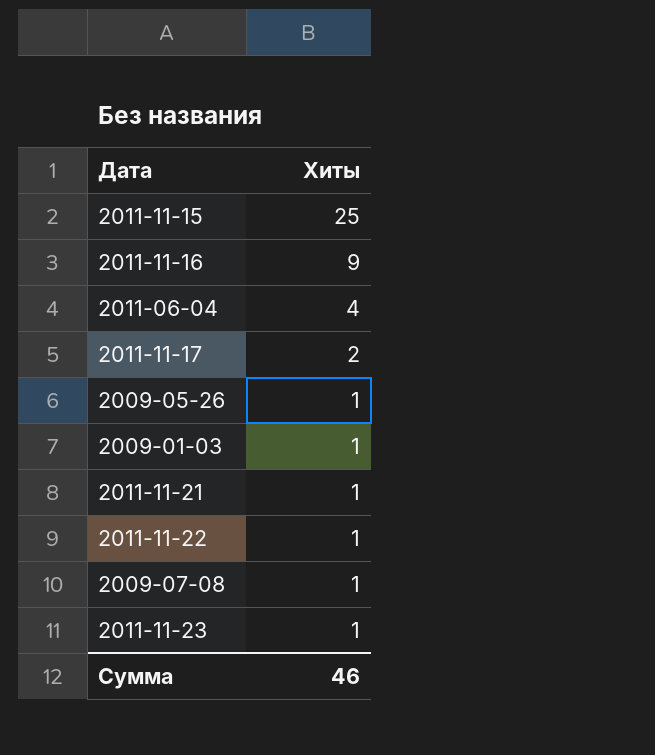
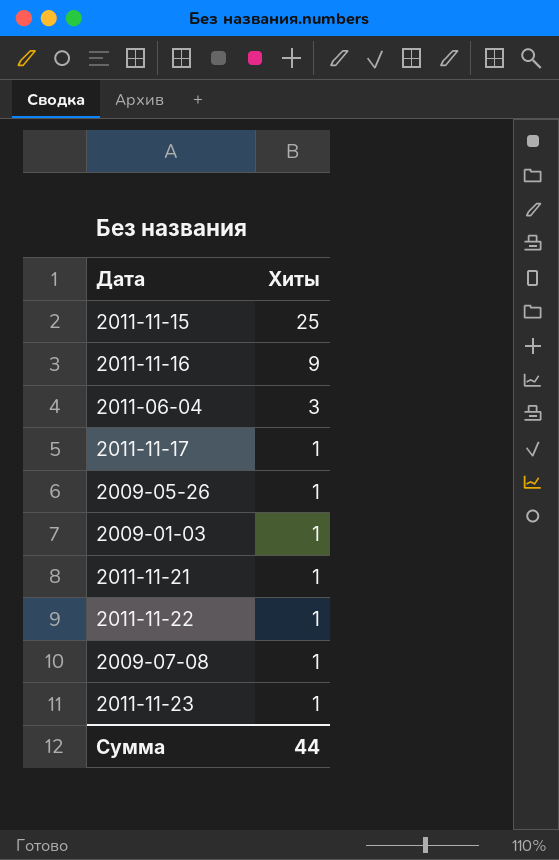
2011-06-04 | Хиты: 4 -> 3
2011-11-17 | Хиты: 2 -> 1
Сумма | Хиты: 46 -> 44

